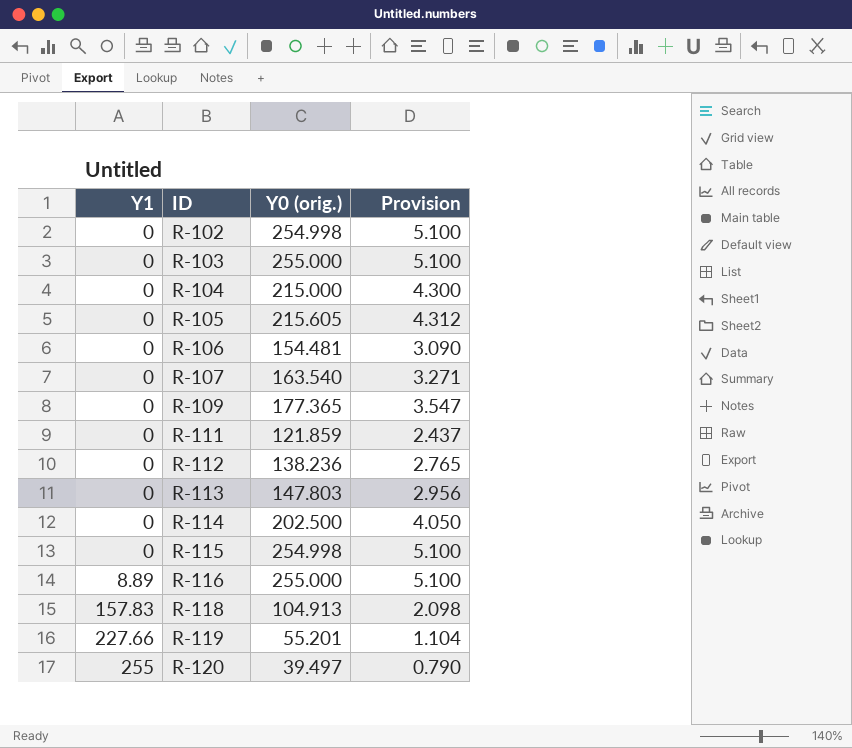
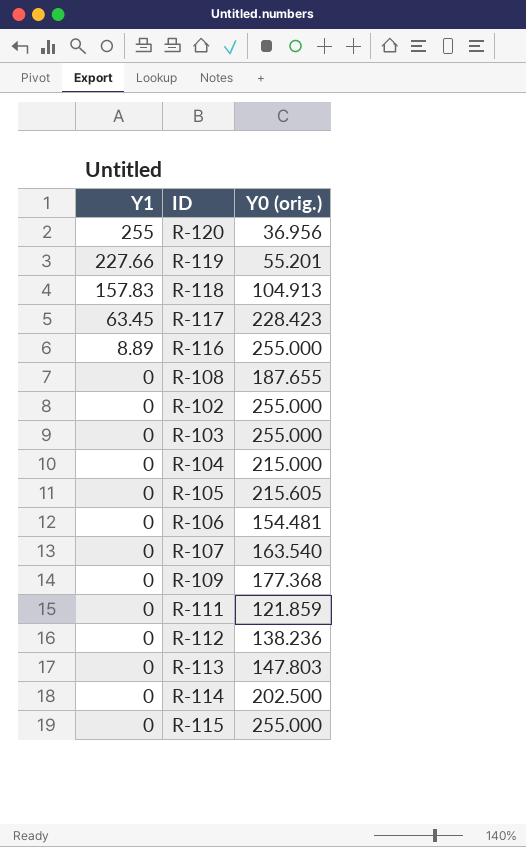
row order: Y1 ascending -> Y1 descending
column Provision | formula: [Y0 (orig.)] * 0.02 -> none
R-120 | Y0 (orig.): 39.497 -> 36.956
row R-117: none -> 63.45 | 228.423
row R-108: none -> 0 | 187.655
R-102 | Y0 (orig.): 254.998 -> 255.000
R-109 | Y0 (orig.): 177.365 -> 177.368
R-115 | Y0 (orig.): 254.998 -> 255.000

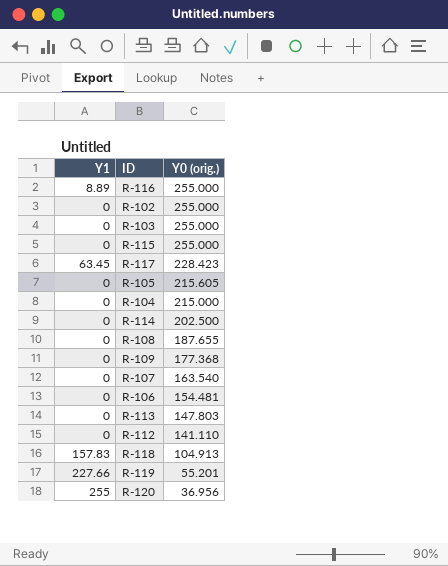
row order: Y1 descending -> Y0 (orig.) descending
row R-111: 0 | 121.859 -> none
R-112 | Y0 (orig.): 138.236 -> 141.110

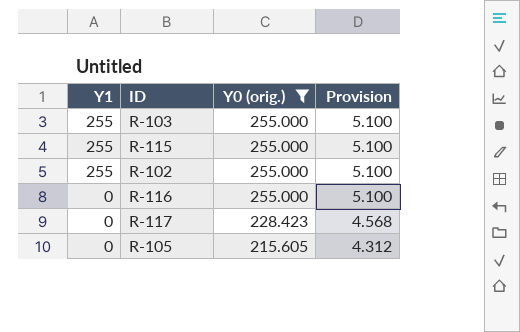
filter: none -> Y0 (orig.) >= 215.605
row order: Y0 (orig.) descending -> Y1 descending
column Provision | formula: none -> [Y0 (orig.)] * 0.02
R-103 | Y1: 0 -> 255
R-115 | Y1: 0 -> 255
R-102 | Y1: 0 -> 255
R-116 | Y1: 8.89 -> 0
R-117 | Y1: 63.45 -> 0

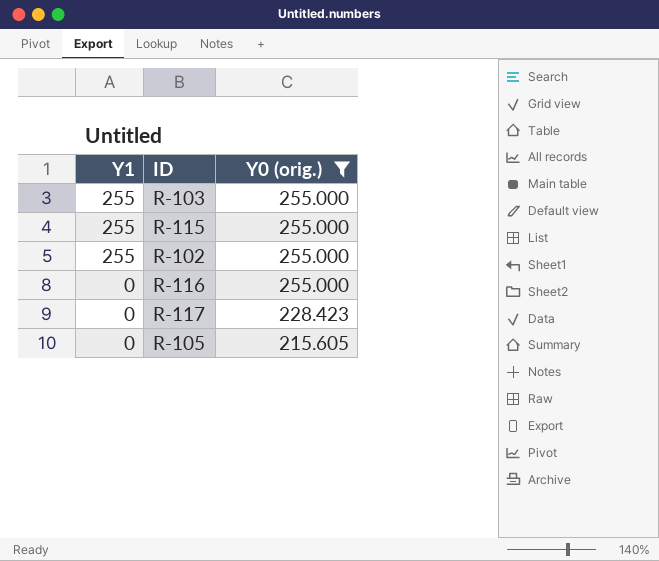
column Provision | formula: [Y0 (orig.)] * 0.02 -> none

